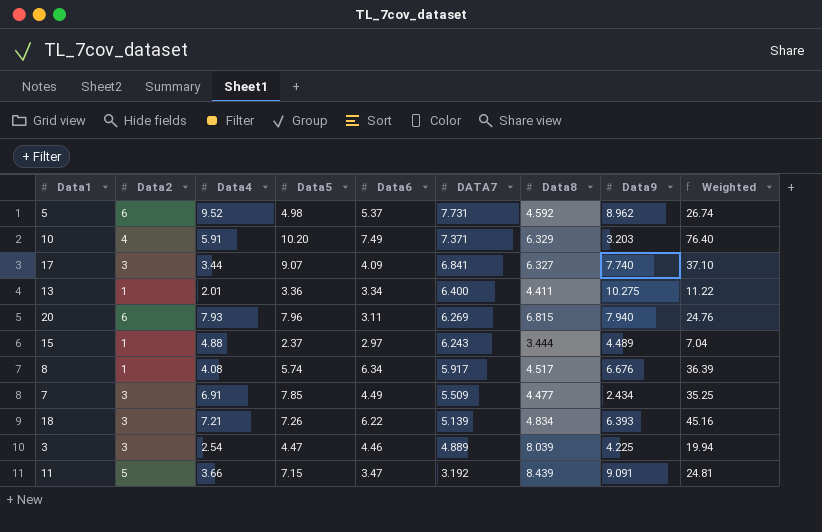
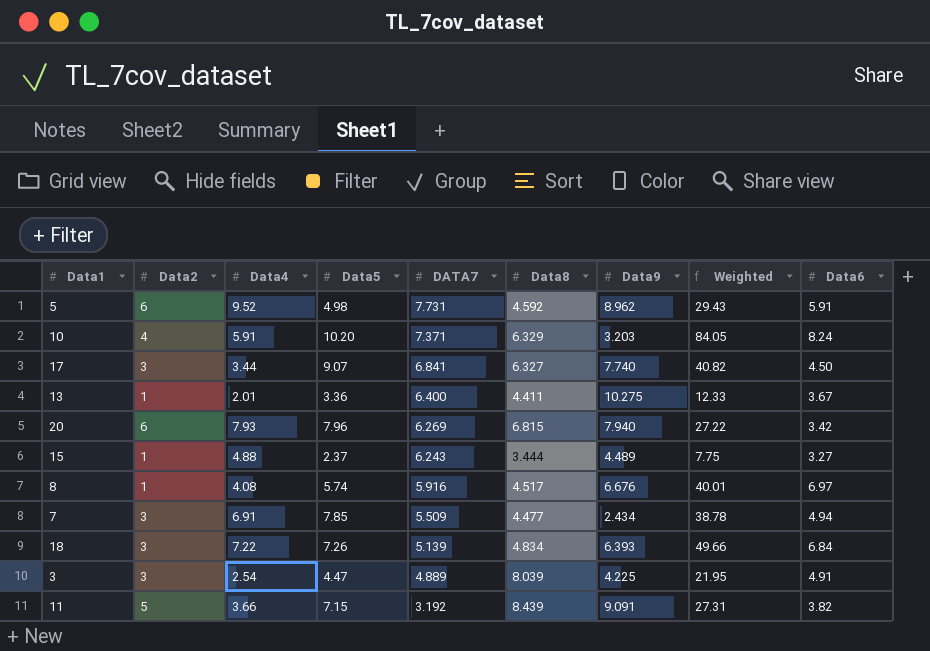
column Data6 | position: 5 -> 9
5 | Weighted: 26.74 -> 29.43
5 | Data6: 5.37 -> 5.91
10 | Weighted: 76.40 -> 84.05
10 | Data6: 7.49 -> 8.24
17 | Weighted: 37.10 -> 40.82
17 | Data6: 4.09 -> 4.50
13 | Weighted: 11.22 -> 12.33
13 | Data6: 3.34 -> 3.67
20 | Weighted: 24.76 -> 27.22
20 | Data6: 3.11 -> 3.42
15 | Weighted: 7.04 -> 7.75
15 | Data6: 2.97 -> 3.27
8 | DATA7: 5.917 -> 5.916
8 | Weighted: 36.39 -> 40.01
8 | Data6: 6.34 -> 6.97
7 | Weighted: 35.25 -> 38.78
7 | Data6: 4.49 -> 4.94
18 | Data4: 7.21 -> 7.22
18 | Weighted: 45.16 -> 49.66
18 | Data6: 6.22 -> 6.84
3 | Weighted: 19.94 -> 21.95
3 | Data6: 4.46 -> 4.91
11 | Weighted: 24.81 -> 27.31
11 | Data6: 3.47 -> 3.82

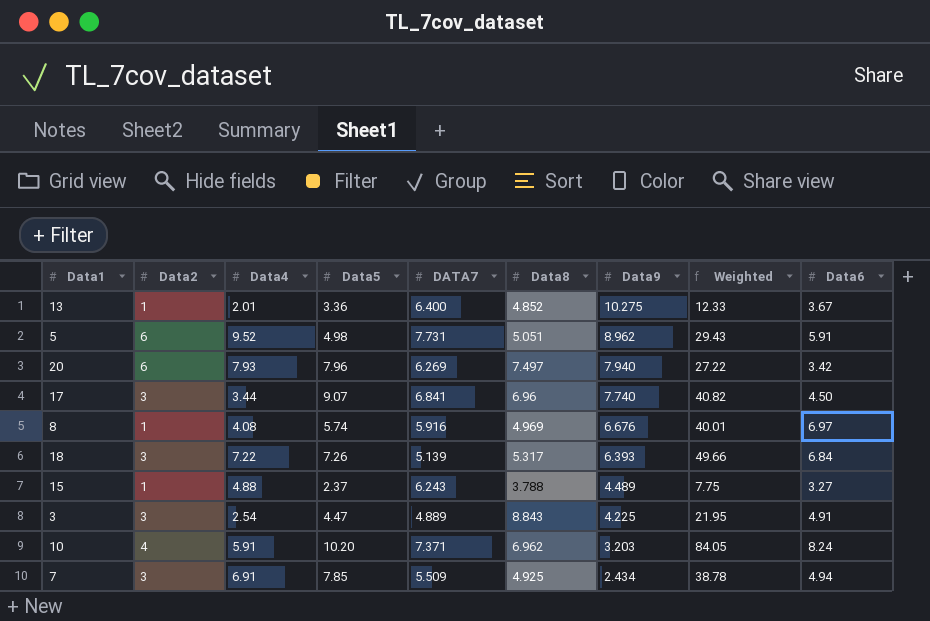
row order: DATA7 descending -> Data9 descending
row 11: 5 | 3.66 | 7.15 | 3.192 | 8.439 | 9.091 | 27.31 | 3.82 -> none
13 | Data8: 4.411 -> 4.852
5 | Data8: 4.592 -> 5.051
20 | Data8: 6.815 -> 7.497
17 | Data8: 6.327 -> 6.96
8 | Data8: 4.517 -> 4.969
18 | Data8: 4.834 -> 5.317
15 | Data8: 3.444 -> 3.788
3 | Data8: 8.039 -> 8.843
10 | Data8: 6.329 -> 6.962
7 | Data8: 4.477 -> 4.925

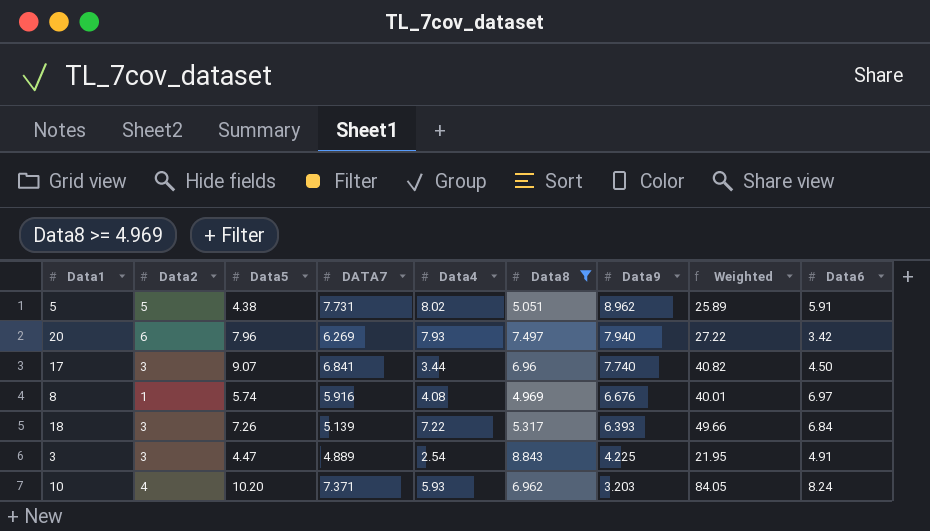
filter: none -> Data8 >= 4.969
column Data4 | position: 3 -> 5
5 | Data2: 6 -> 5
5 | Data5: 4.98 -> 4.38
5 | Data4: 9.52 -> 8.02
5 | Weighted: 29.43 -> 25.89
10 | Data4: 5.91 -> 5.93

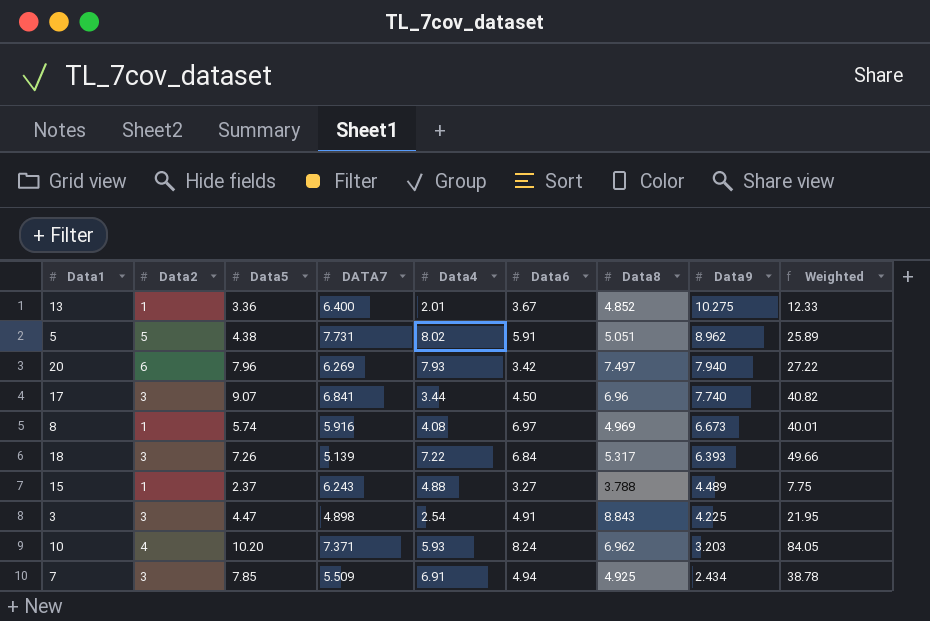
filter: Data8 >= 4.969 -> none
column Data6 | position: 9 -> 6
8 | Data9: 6.676 -> 6.673
3 | DATA7: 4.889 -> 4.898

